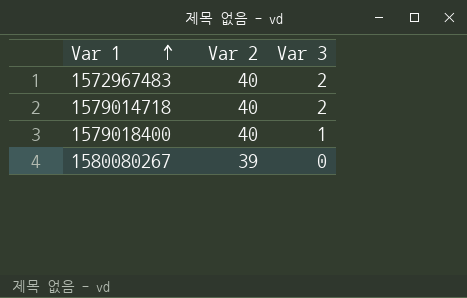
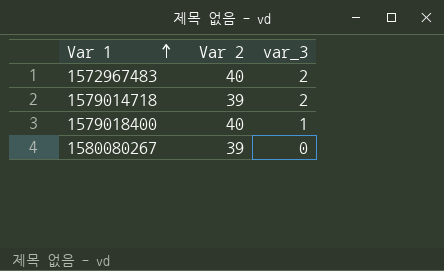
column name: Var 3 -> var_3
1579014718 | Var 2: 40 -> 39

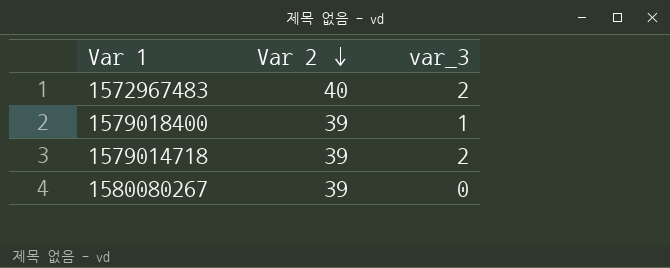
row order: Var 1 ascending -> Var 2 descending
1579018400 | Var 2: 40 -> 39

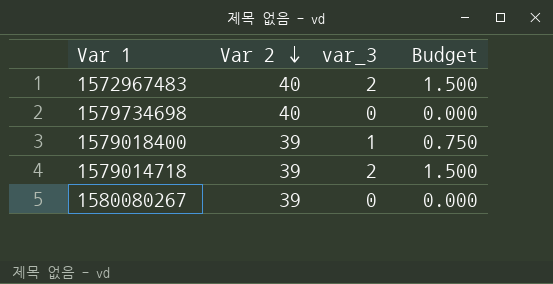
column Budget | formula: none -> [var_3] * 0.75
row 1579734698: none -> 40 | 0 | 0.000

